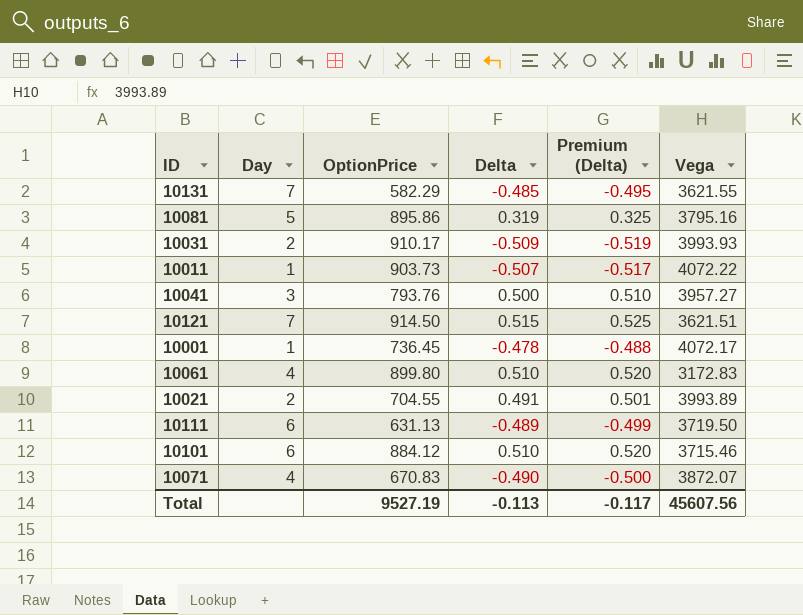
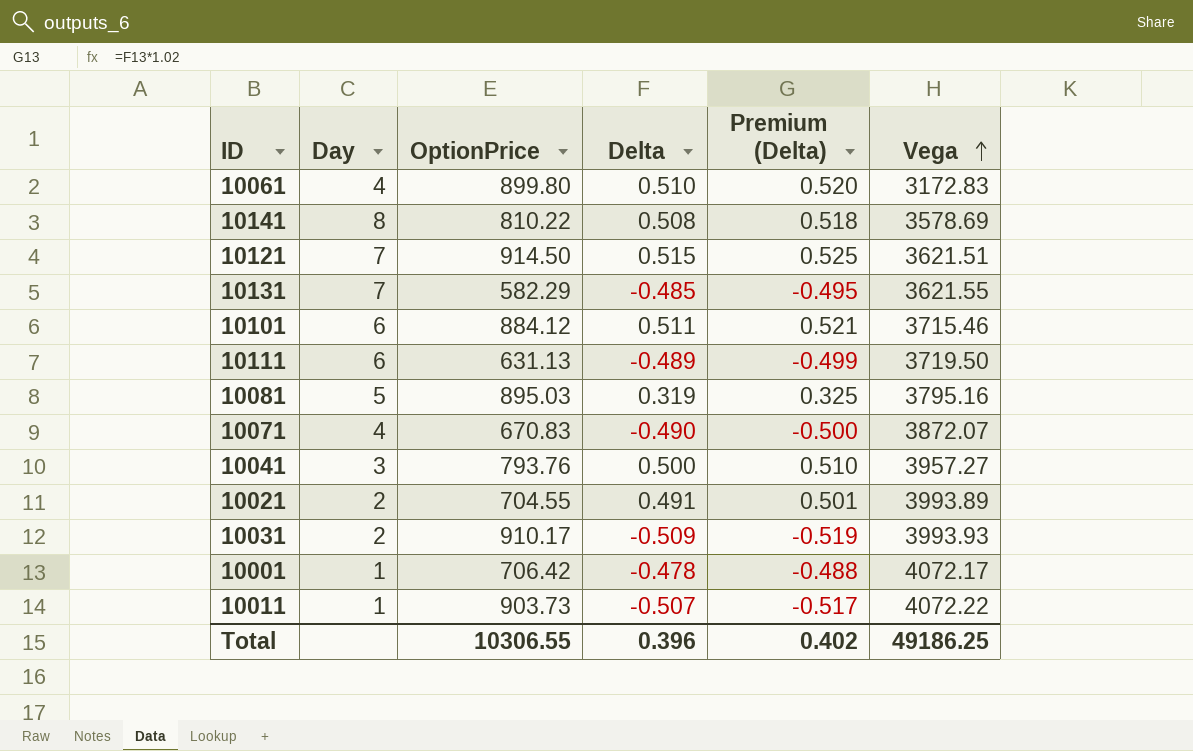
row order: none -> Vega ascending
row 10141: none -> 8 | 810.22 | 0.508 | 0.518 | 3578.69
10101 | Delta: 0.510 -> 0.511
10101 | Premium (Delta): 0.520 -> 0.521
10081 | OptionPrice: 895.86 -> 895.03
10001 | OptionPrice: 736.45 -> 706.42
Total | OptionPrice: 9527.19 -> 10306.55
Total | Delta: -0.113 -> 0.396
Total | Premium (Delta): -0.117 -> 0.402
Total | Vega: 45607.56 -> 49186.25

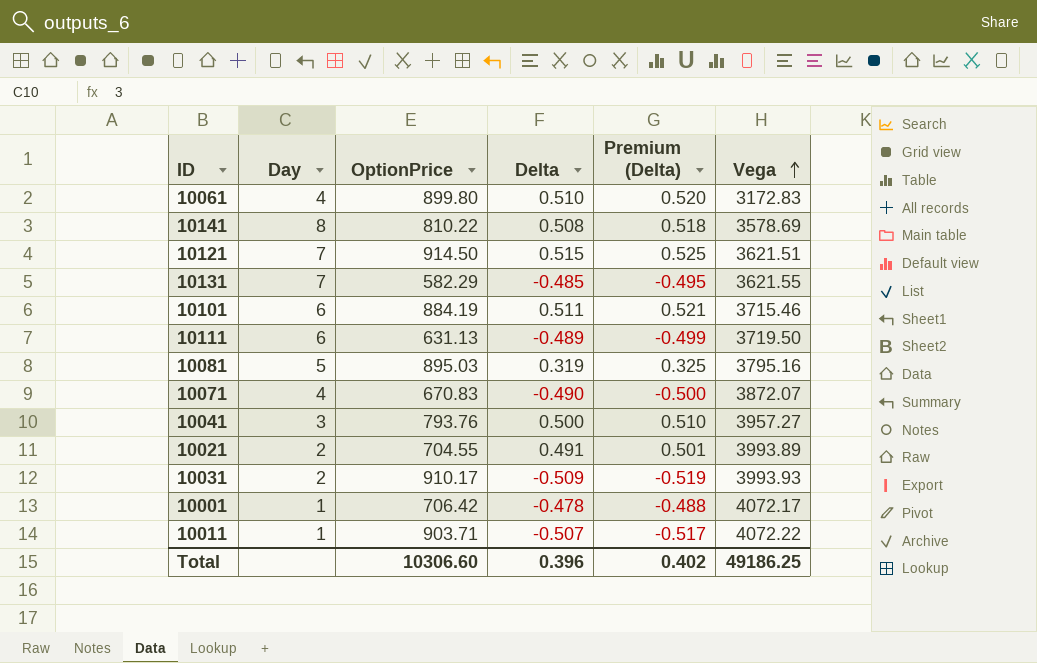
10101 | OptionPrice: 884.12 -> 884.19
10011 | OptionPrice: 903.73 -> 903.71
Total | OptionPrice: 10306.55 -> 10306.60

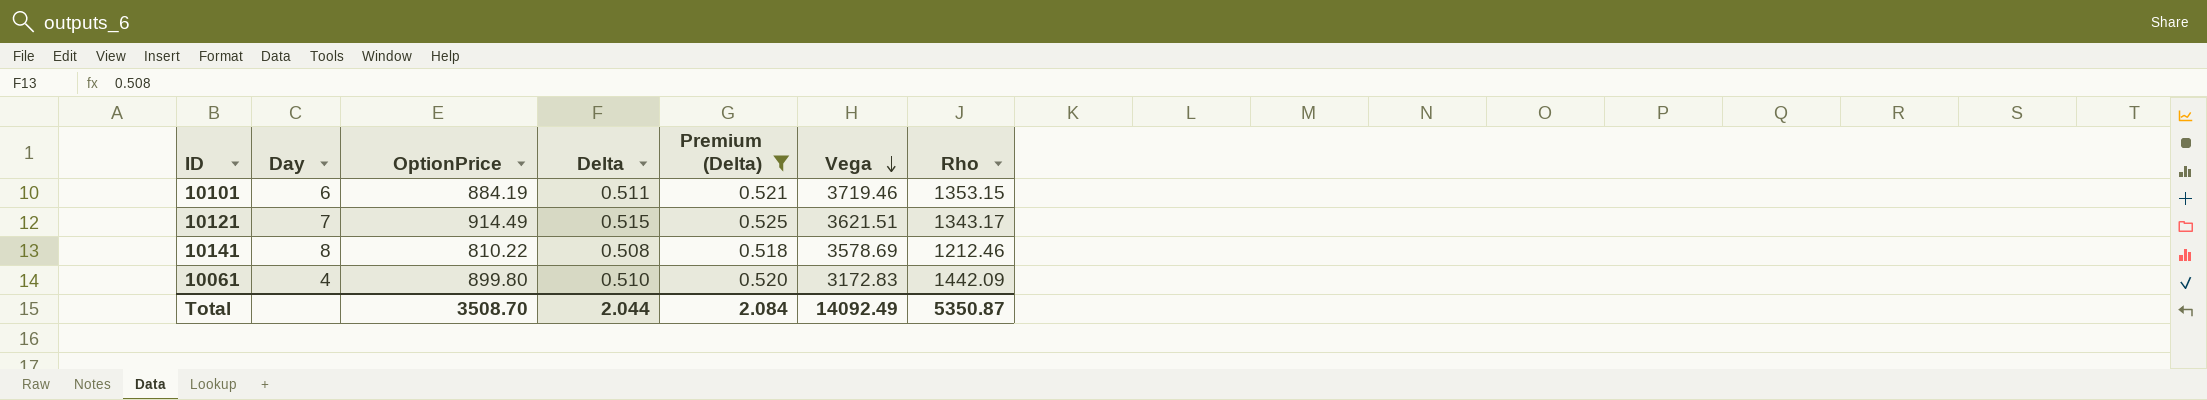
filter: none -> Premium (Delta) >= 0.518
row order: Vega ascending -> Vega descending
column Rho | position: none -> 7
10101 | Vega: 3715.46 -> 3719.46
10121 | OptionPrice: 914.50 -> 914.49
Total | OptionPrice: 10306.60 -> 3508.70
Total | Delta: 0.396 -> 2.044
Total | Premium (Delta): 0.402 -> 2.084
Total | Vega: 49186.25 -> 14092.49

